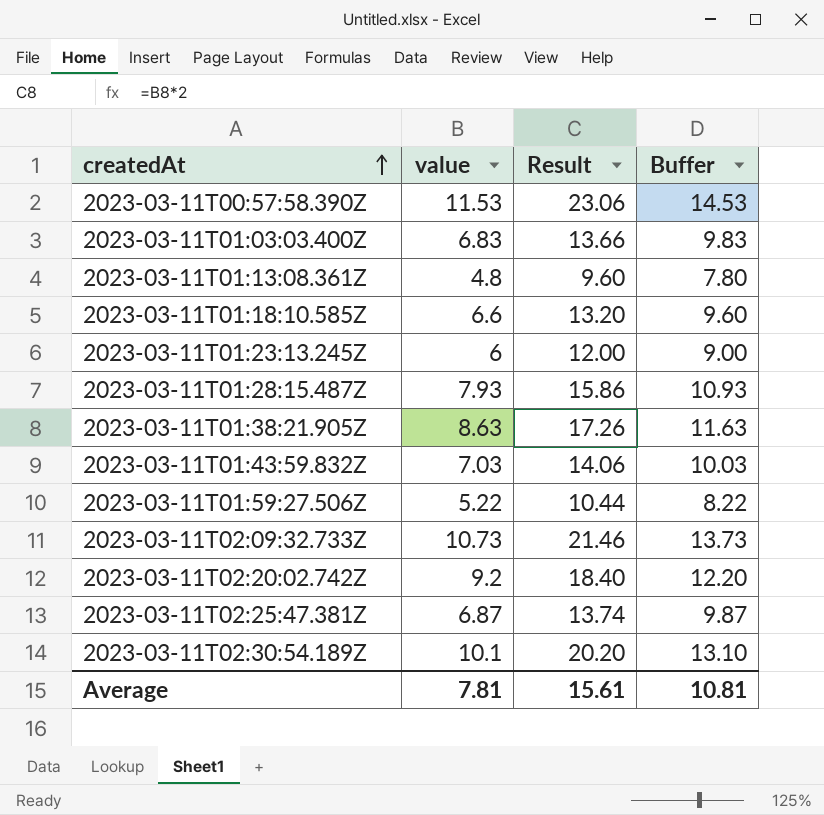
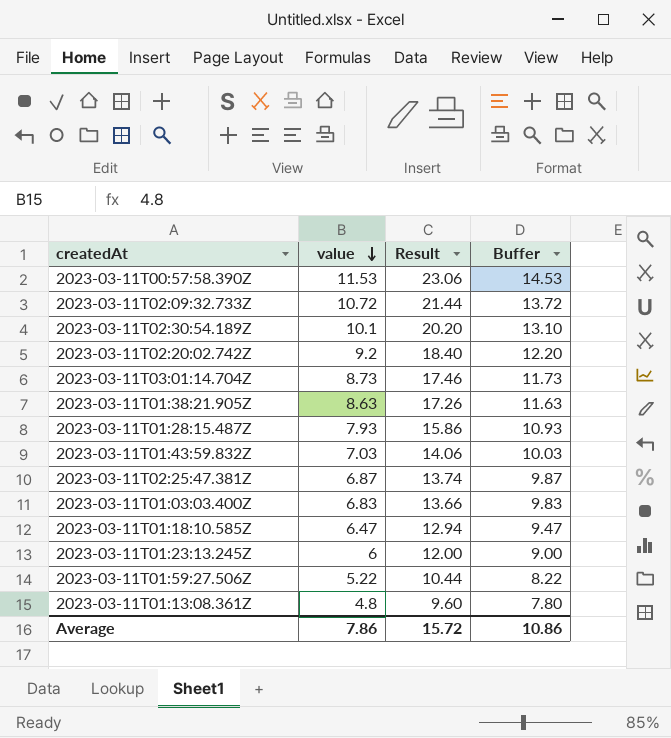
row order: createdAt ascending -> value descending
2023-03-11T02:09:32.733Z | value: 10.73 -> 10.72
2023-03-11T02:09:32.733Z | Result: 21.46 -> 21.44
2023-03-11T02:09:32.733Z | Buffer: 13.73 -> 13.72
row 2023-03-11T03:01:14.704Z: none -> 8.73 | 17.46 | 11.73
2023-03-11T01:18:10.585Z | value: 6.6 -> 6.47
2023-03-11T01:18:10.585Z | Result: 13.20 -> 12.94
2023-03-11T01:18:10.585Z | Buffer: 9.60 -> 9.47
Average | value: 7.81 -> 7.86
Average | Result: 15.61 -> 15.72
Average | Buffer: 10.81 -> 10.86

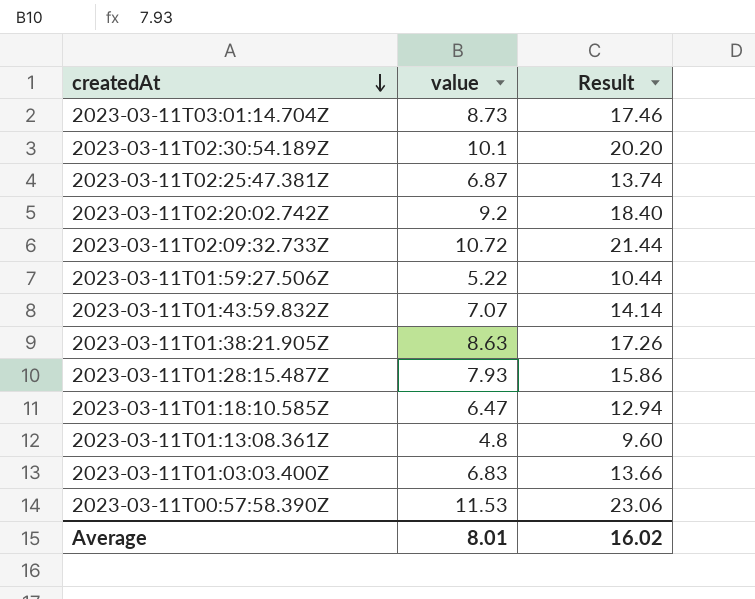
row order: value descending -> createdAt descending
column Buffer | formula: [value] + 3 -> none
row 2023-03-11T01:23:13.245Z: 6 | 12.00 | 9.00 -> none
2023-03-11T01:43:59.832Z | value: 7.03 -> 7.07
2023-03-11T01:43:59.832Z | Result: 14.06 -> 14.14
Average | value: 7.86 -> 8.01
Average | Result: 15.72 -> 16.02

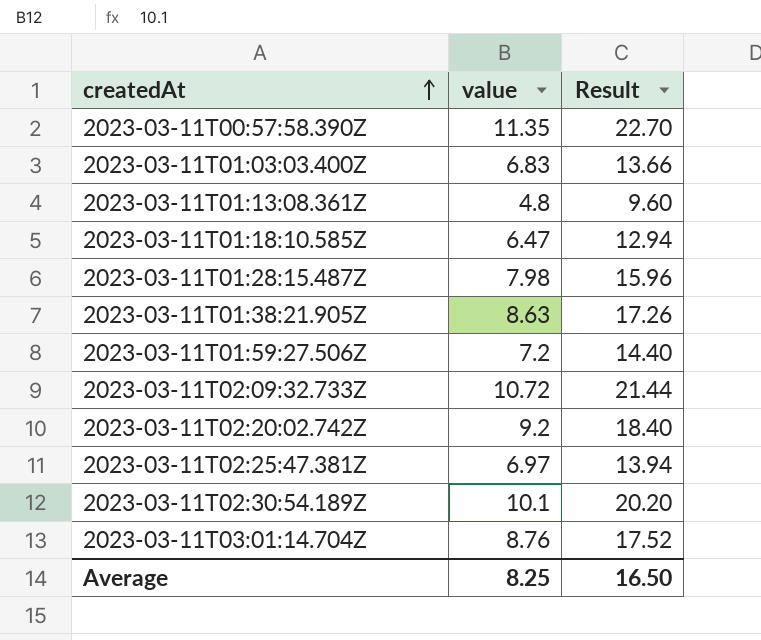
row order: createdAt descending -> createdAt ascending
row 2023-03-11T01:43:59.832Z: 7.07 | 14.14 -> none
2023-03-11T00:57:58.390Z | value: 11.53 -> 11.35
2023-03-11T00:57:58.390Z | Result: 23.06 -> 22.70
2023-03-11T01:28:15.487Z | value: 7.93 -> 7.98
2023-03-11T01:28:15.487Z | Result: 15.86 -> 15.96
2023-03-11T01:59:27.506Z | value: 5.22 -> 7.2
2023-03-11T01:59:27.506Z | Result: 10.44 -> 14.40
2023-03-11T02:25:47.381Z | value: 6.87 -> 6.97
2023-03-11T02:25:47.381Z | Result: 13.74 -> 13.94
2023-03-11T03:01:14.704Z | value: 8.73 -> 8.76
2023-03-11T03:01:14.704Z | Result: 17.46 -> 17.52
Average | value: 8.01 -> 8.25
Average | Result: 16.02 -> 16.50

